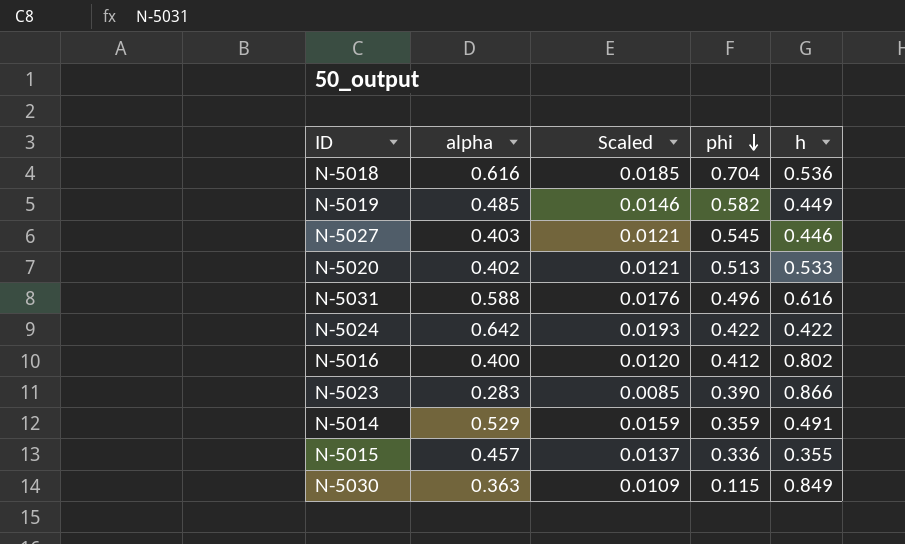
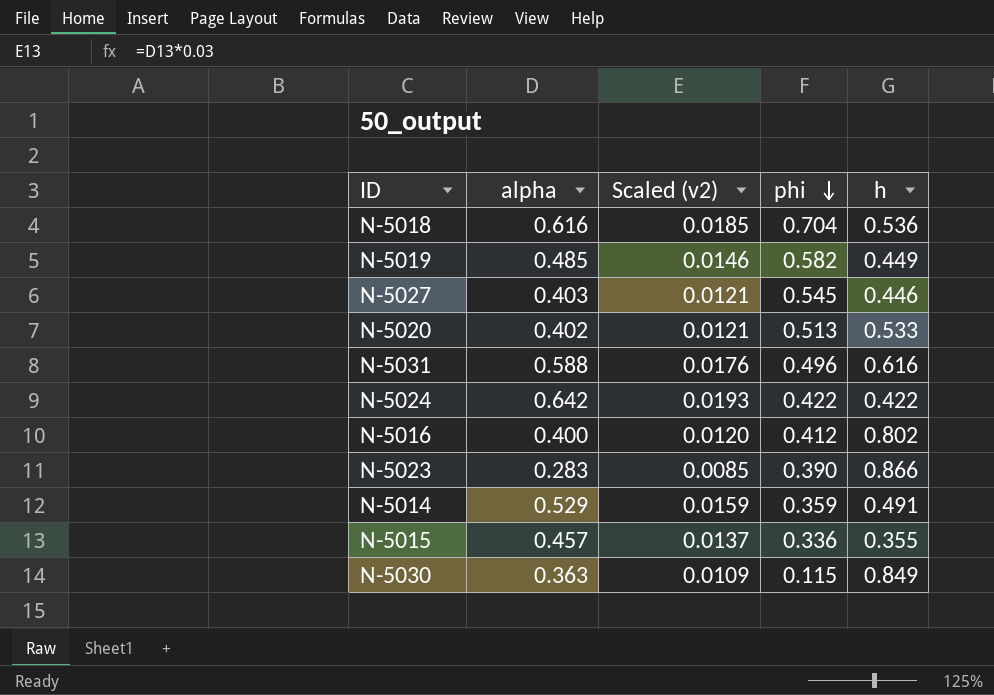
column name: Scaled -> Scaled (v2)

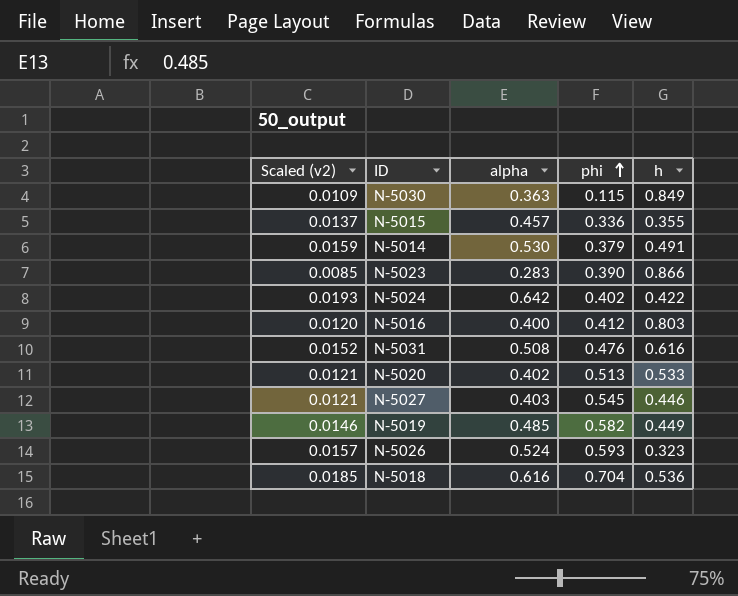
row order: phi descending -> phi ascending
column Scaled (v2) | position: 3 -> 1
N-5014 | alpha: 0.529 -> 0.530
N-5014 | phi: 0.359 -> 0.379
N-5024 | phi: 0.422 -> 0.402
N-5016 | h: 0.802 -> 0.803
N-5031 | Scaled (v2): 0.0176 -> 0.0152
N-5031 | alpha: 0.588 -> 0.508
N-5031 | phi: 0.496 -> 0.476
row N-5026: none -> 0.0157 | 0.524 | 0.593 | 0.323

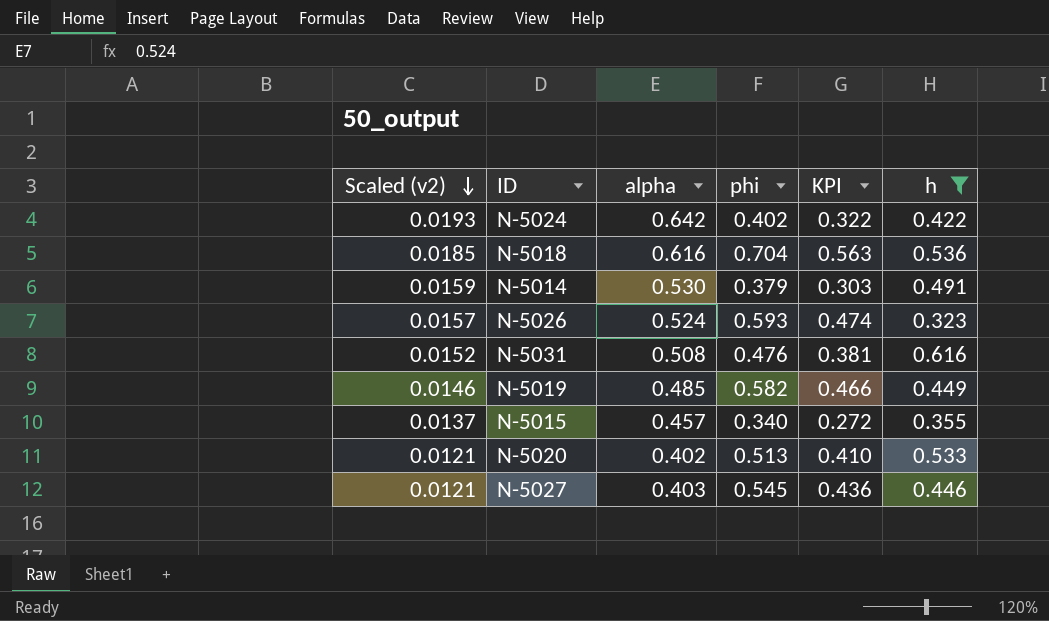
filter: none -> h <= 0.616
row order: phi ascending -> Scaled (v2) descending
column KPI | formula: none -> [phi] * 0.8
N-5015 | phi: 0.336 -> 0.340

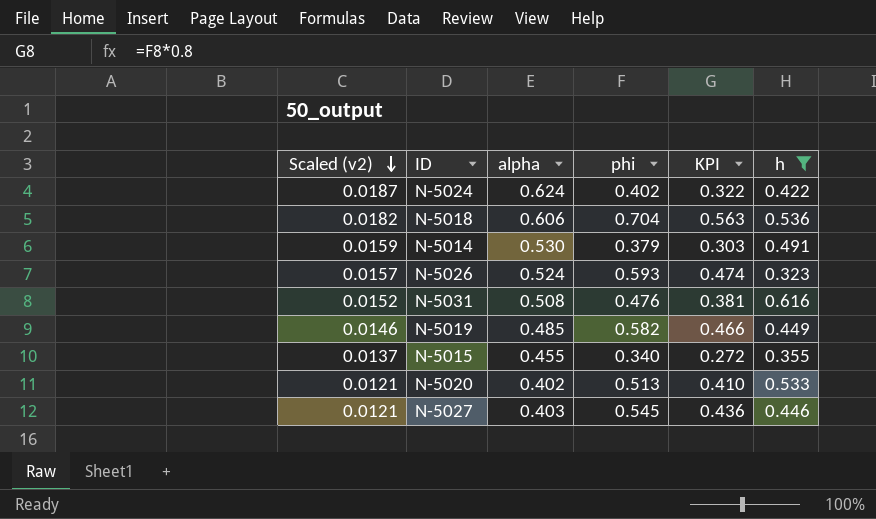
N-5024 | Scaled (v2): 0.0193 -> 0.0187
N-5024 | alpha: 0.642 -> 0.624
N-5018 | Scaled (v2): 0.0185 -> 0.0182
N-5018 | alpha: 0.616 -> 0.606
N-5015 | alpha: 0.457 -> 0.455

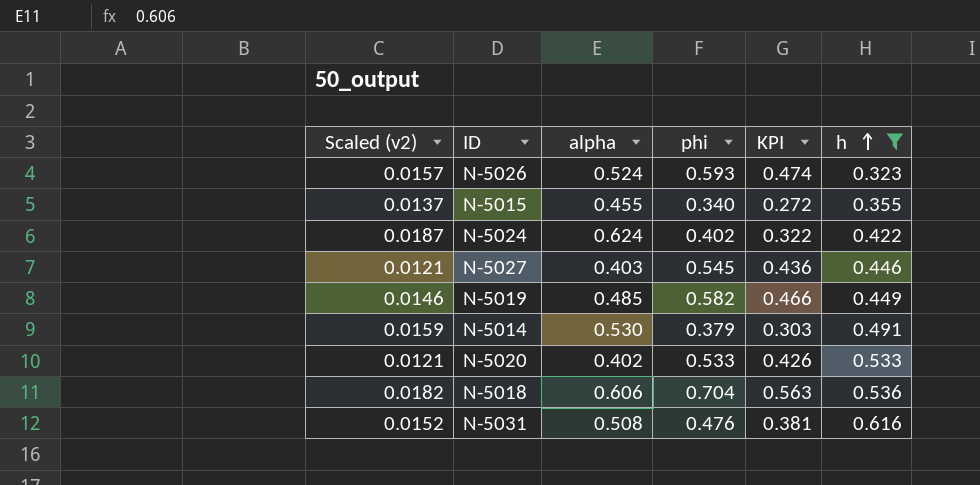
row order: Scaled (v2) descending -> h ascending
N-5020 | phi: 0.513 -> 0.533
N-5020 | KPI: 0.410 -> 0.426

